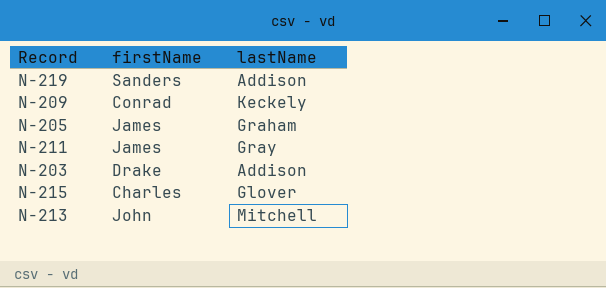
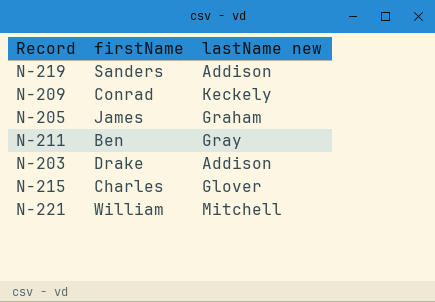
column name: lastName -> lastName new
row N-213: John | Mitchell -> none
N-211 | firstName: James -> Ben
row N-221: none -> William | Mitchell

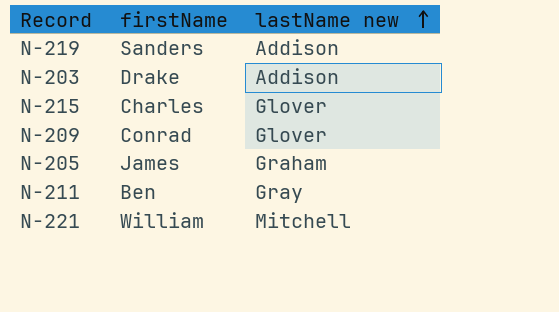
row order: none -> lastName new ascending
N-209 | lastName new: Keckely -> Glover

